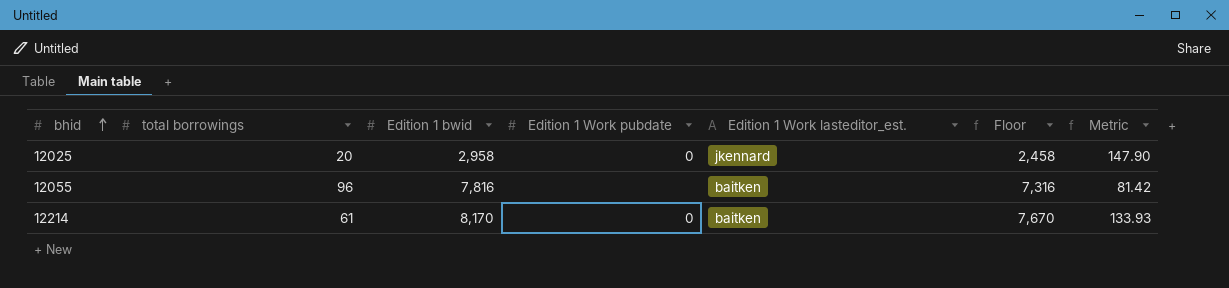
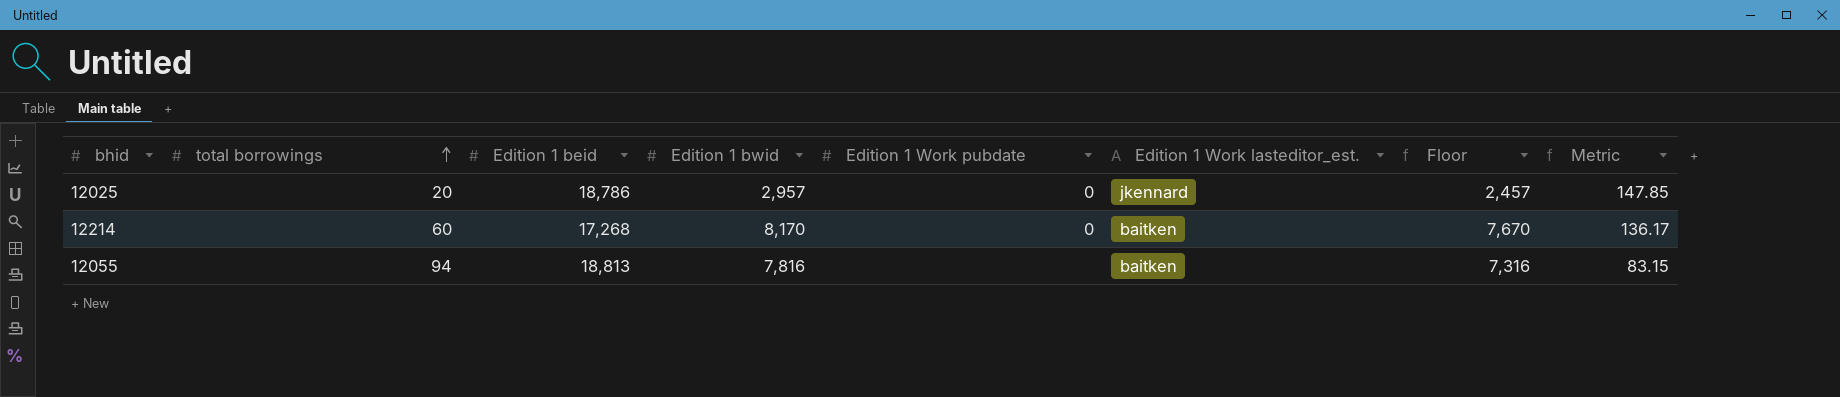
row order: bhid ascending -> total borrowings ascending
column Edition 1 beid | position: none -> 3
12025 | Edition 1 bwid: 2,958 -> 2,957
12025 | Floor: 2,458 -> 2,457
12025 | Metric: 147.90 -> 147.85
12214 | total borrowings: 61 -> 60
12214 | Metric: 133.93 -> 136.17
12055 | total borrowings: 96 -> 94
12055 | Metric: 81.42 -> 83.15

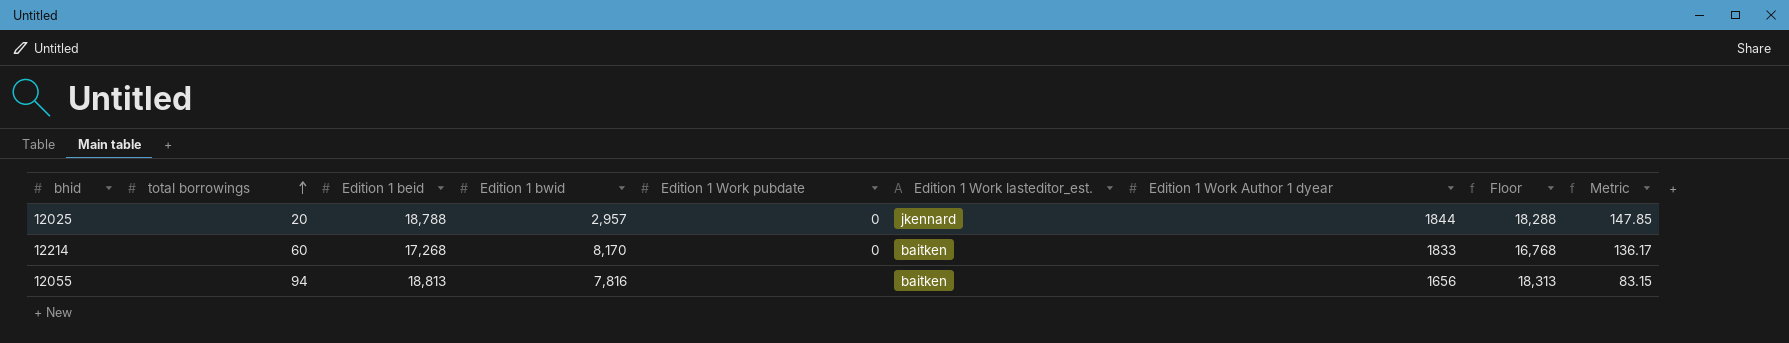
column Edition 1 Work Author 1 dyear | position: none -> 7
column Floor | formula: [Edition 1 bwid] - 500 -> [Edition 1 beid] - 500
12025 | Edition 1 beid: 18,786 -> 18,788

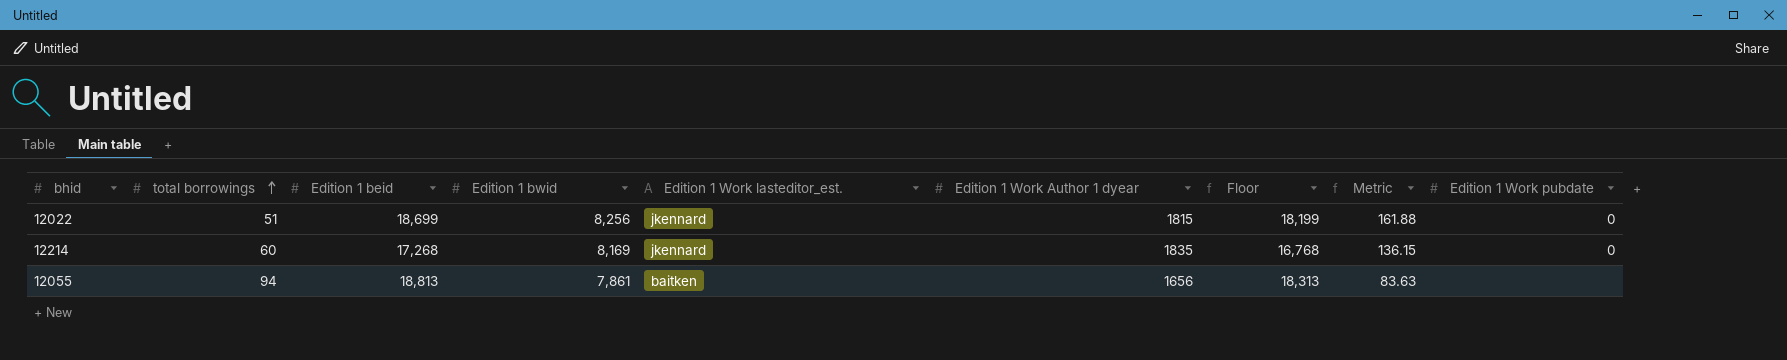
column Edition 1 Work pubdate | position: 5 -> 9
row 12025: 20 | 18,788 | 2,957 | 0 | jkennard | 1844 | 18,288 | 147.85 -> none
row 12022: none -> 51 | 18,699 | 8,256 | jkennard | 1815 | 18,199 | 161.88 | 0
12214 | Edition 1 bwid: 8,170 -> 8,169
12214 | Edition 1 Work lasteditor_est.: baitken -> jkennard
12214 | Edition 1 Work Author 1 dyear: 1833 -> 1835
12214 | Metric: 136.17 -> 136.15
12055 | Edition 1 bwid: 7,816 -> 7,861
12055 | Metric: 83.15 -> 83.63

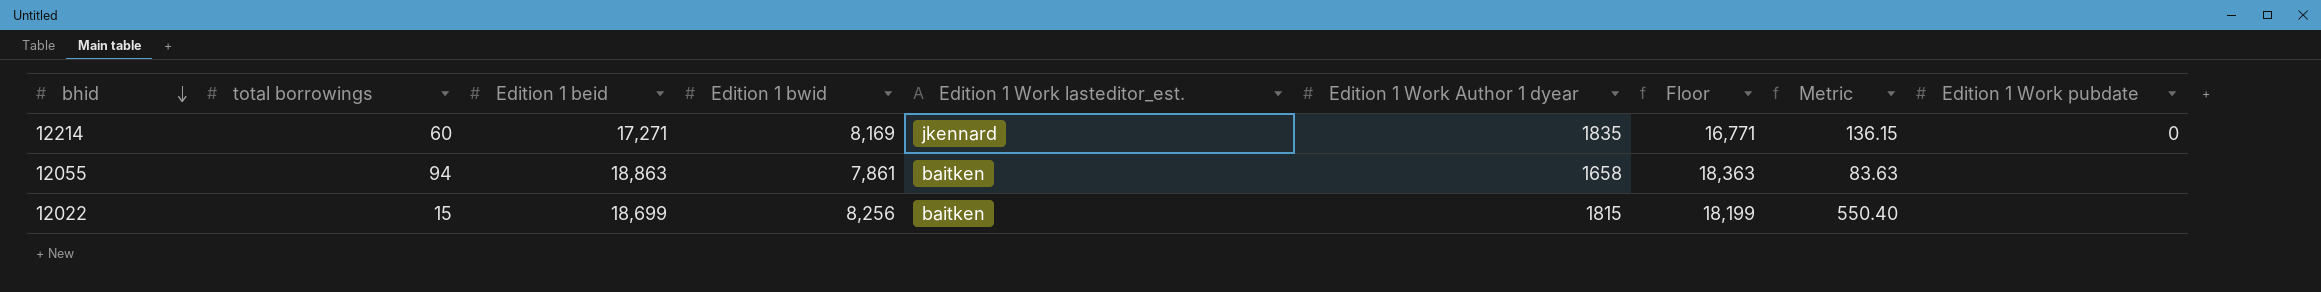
row order: total borrowings ascending -> bhid descending
12214 | Edition 1 beid: 17,268 -> 17,271
12214 | Floor: 16,768 -> 16,771
12055 | Edition 1 beid: 18,813 -> 18,863
12055 | Edition 1 Work Author 1 dyear: 1656 -> 1658
12055 | Floor: 18,313 -> 18,363
12022 | total borrowings: 51 -> 15
12022 | Edition 1 Work lasteditor_est.: jkennard -> baitken
12022 | Metric: 161.88 -> 550.40
12022 | Edition 1 Work pubdate: 0 -> none

